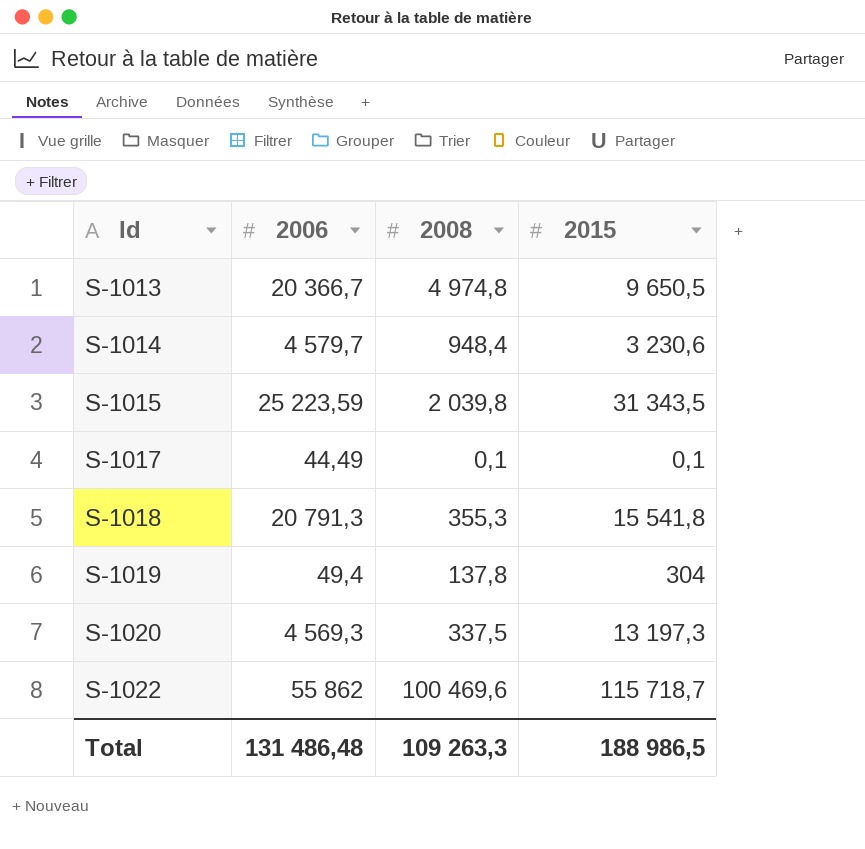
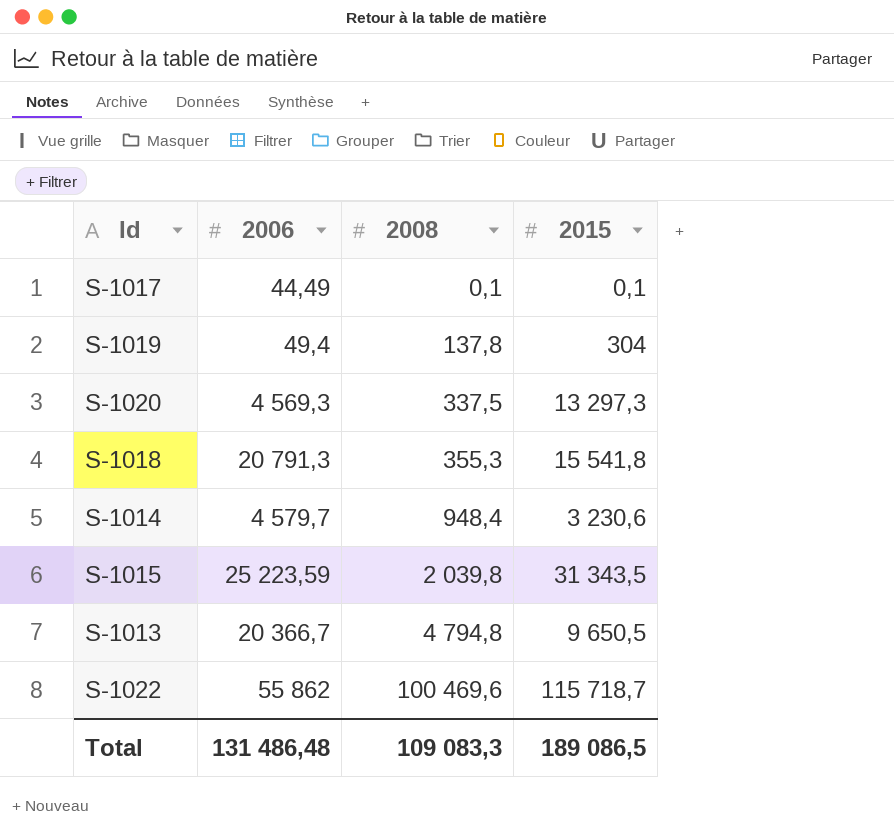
row order: Id ascending -> 2008 ascending
S-1020 | 2015: 13 197,3 -> 13 297,3
S-1013 | 2008: 4 974,8 -> 4 794,8
Total | 2008: 109 263,3 -> 109 083,3
Total | 2015: 188 986,5 -> 189 086,5

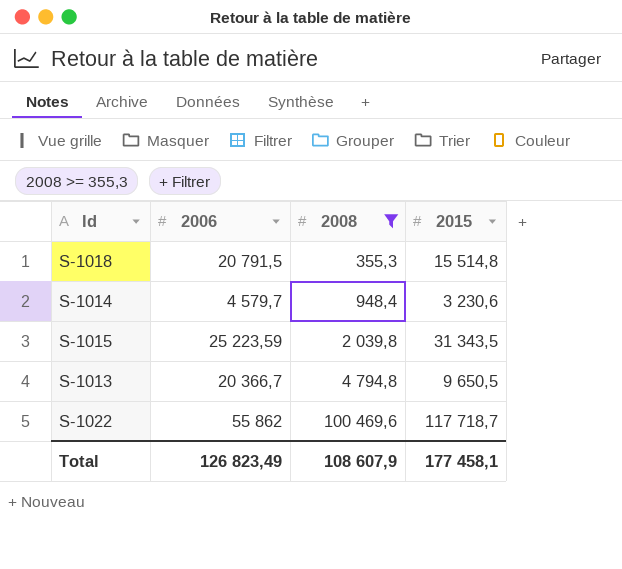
filter: none -> 2008 >= 355,3
S-1018 | 2006: 20 791,3 -> 20 791,5
S-1018 | 2015: 15 541,8 -> 15 514,8
S-1022 | 2015: 115 718,7 -> 117 718,7
Total | 2006: 131 486,48 -> 126 823,49
Total | 2008: 109 083,3 -> 108 607,9
Total | 2015: 189 086,5 -> 177 458,1

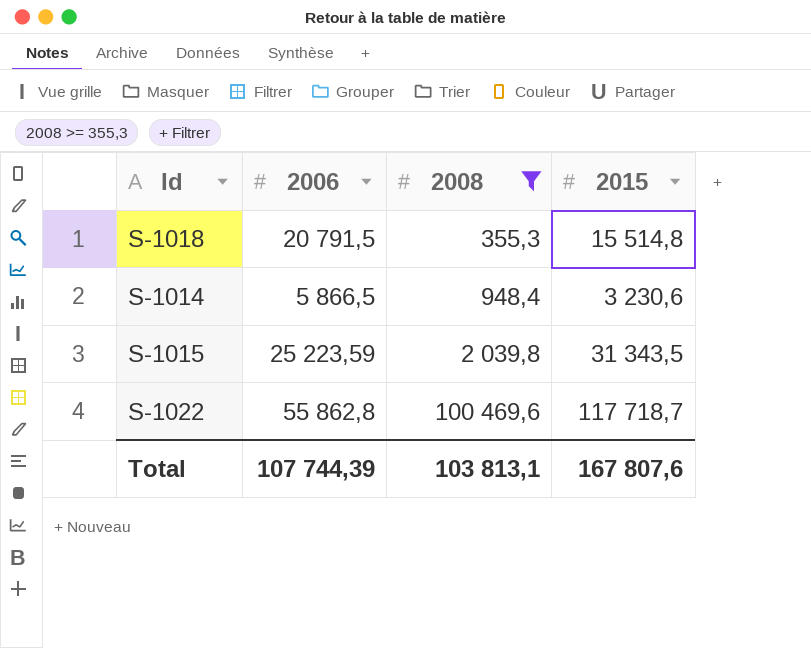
row S-1013: 20 366,7 | 4 794,8 | 9 650,5 -> none
S-1014 | 2006: 4 579,7 -> 5 866,5
S-1022 | 2006: 55 862 -> 55 862,8
Total | 2006: 126 823,49 -> 107 744,39
Total | 2008: 108 607,9 -> 103 813,1
Total | 2015: 177 458,1 -> 167 807,6

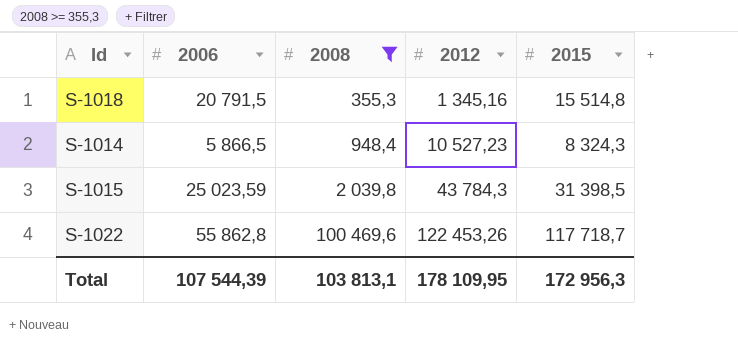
column 2012 | position: none -> 4
S-1014 | 2015: 3 230,6 -> 8 324,3
S-1015 | 2006: 25 223,59 -> 25 023,59
S-1015 | 2015: 31 343,5 -> 31 398,5
Total | 2006: 107 744,39 -> 107 544,39
Total | 2015: 167 807,6 -> 172 956,3

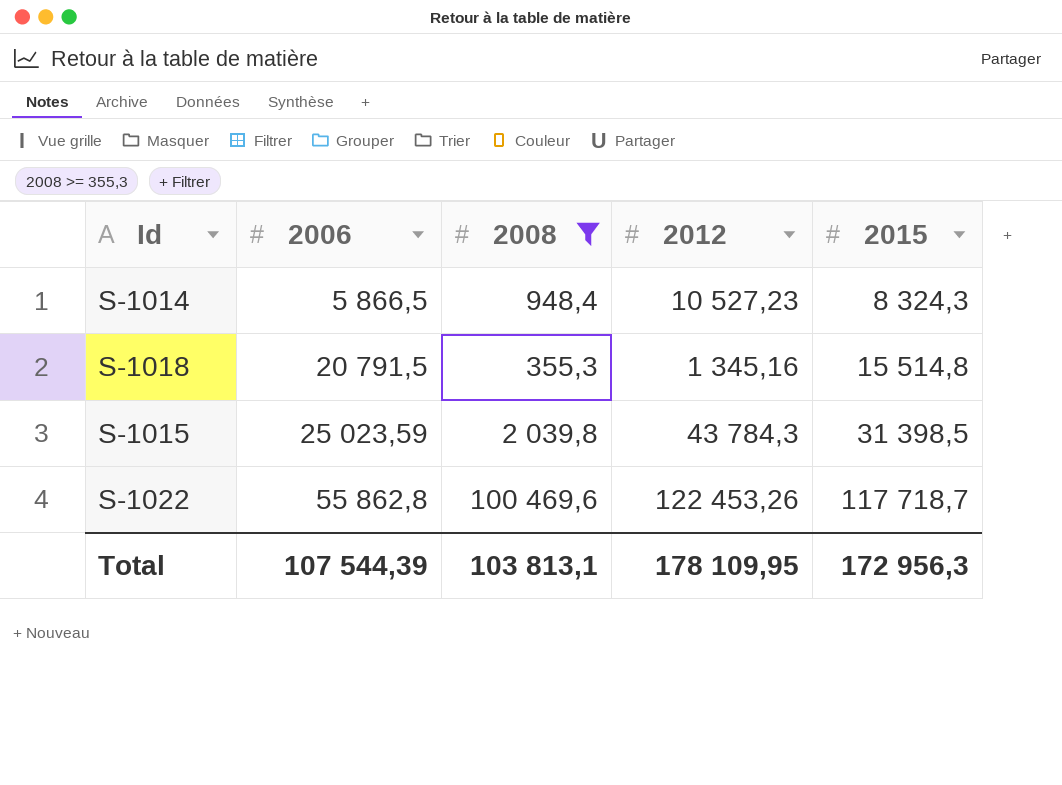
row order: 2008 ascending -> 2006 ascending

